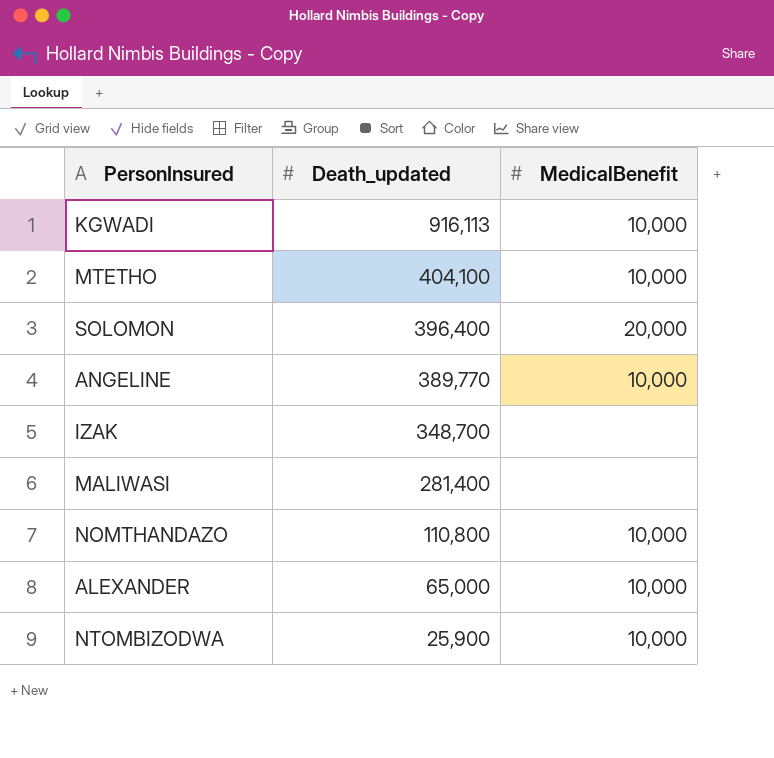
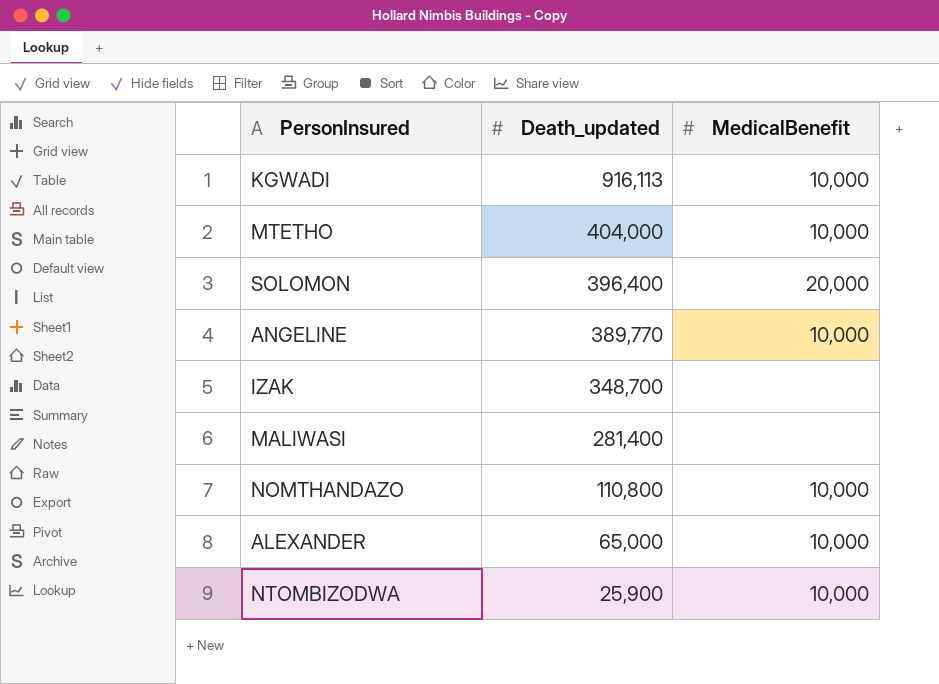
MTETHO | Death_updated: 404,100 -> 404,000

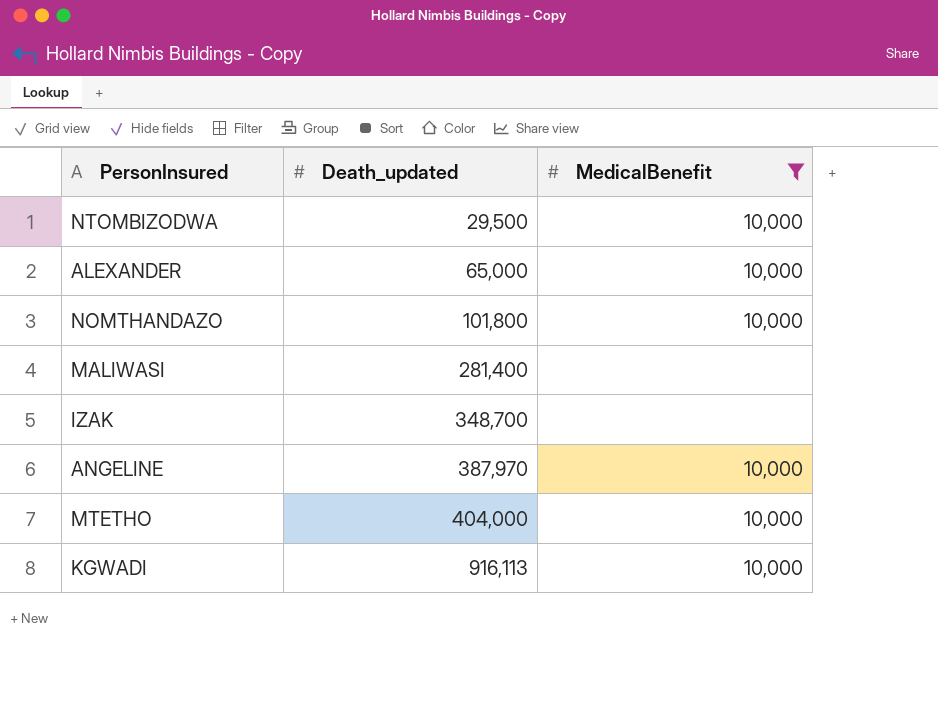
filter: none -> MedicalBenefit != 20,000
row order: Death_updated descending -> Death_updated ascending
NTOMBIZODWA | Death_updated: 25,900 -> 29,500
NOMTHANDAZO | Death_updated: 110,800 -> 101,800
ANGELINE | Death_updated: 389,770 -> 387,970

